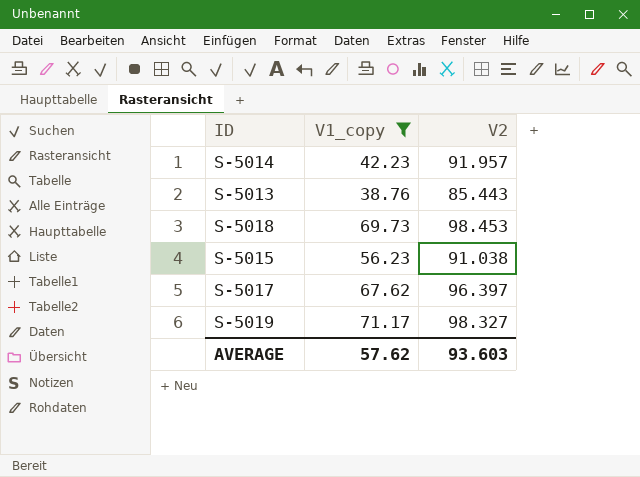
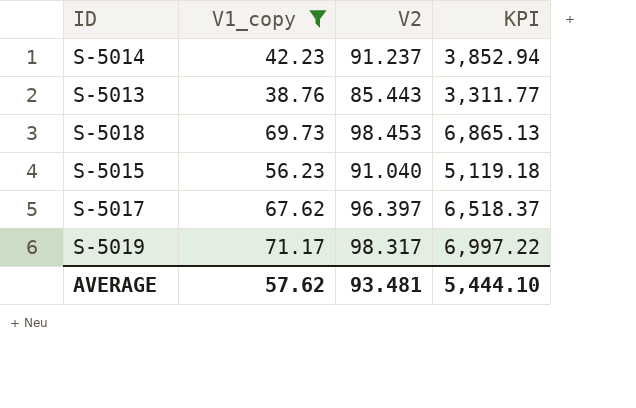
column KPI | formula: none -> [V1_copy] * [V2]
S-5014 | V2: 91.957 -> 91.237
S-5015 | V2: 91.038 -> 91.040
S-5019 | V2: 98.327 -> 98.317
AVERAGE | V2: 93.603 -> 93.481

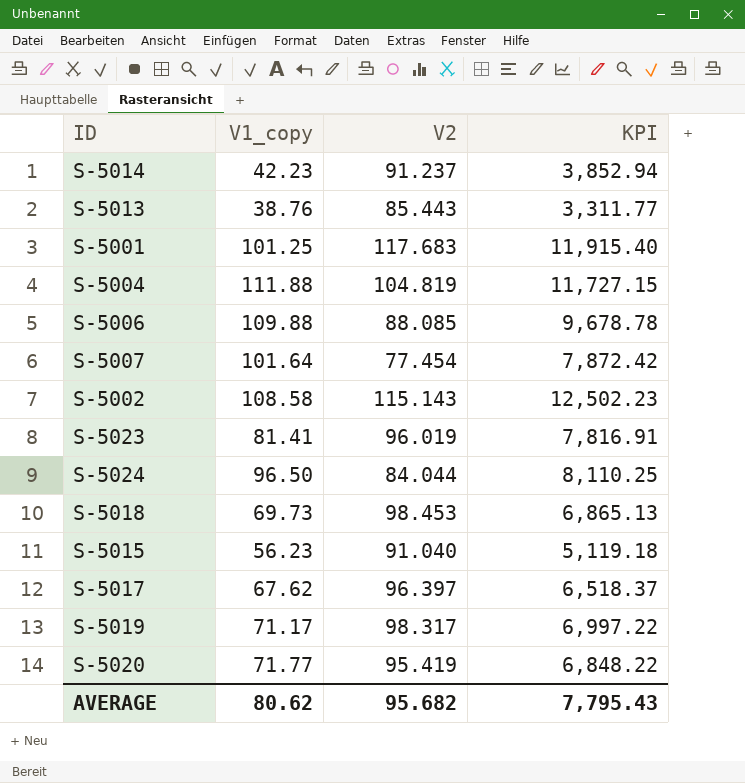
filter: V1_copy <= 71.17 -> none
AVERAGE | V1_copy: 57.62 -> 80.62
AVERAGE | V2: 93.481 -> 95.682
AVERAGE | KPI: 5,444.10 -> 7,795.43

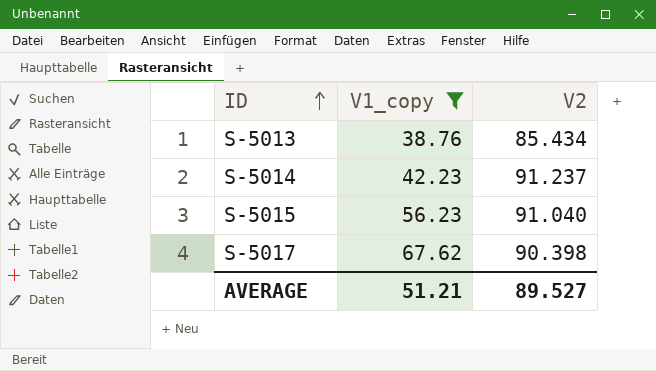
filter: none -> V1_copy <= 67.62
row order: none -> ID ascending
column KPI | formula: [V1_copy] * [V2] -> none
S-5013 | V2: 85.443 -> 85.434
S-5017 | V2: 96.397 -> 90.398
AVERAGE | V1_copy: 80.62 -> 51.21
AVERAGE | V2: 95.682 -> 89.527

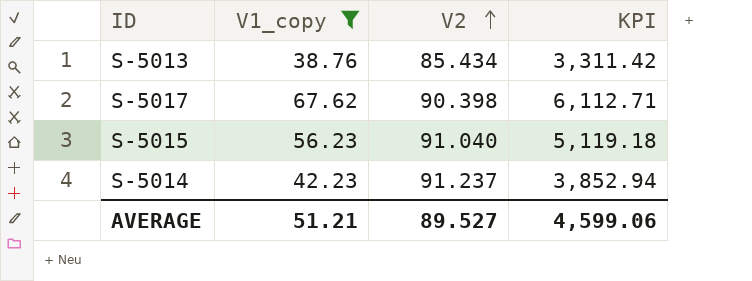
row order: ID ascending -> V2 ascending
column KPI | formula: none -> [V1_copy] * [V2]

